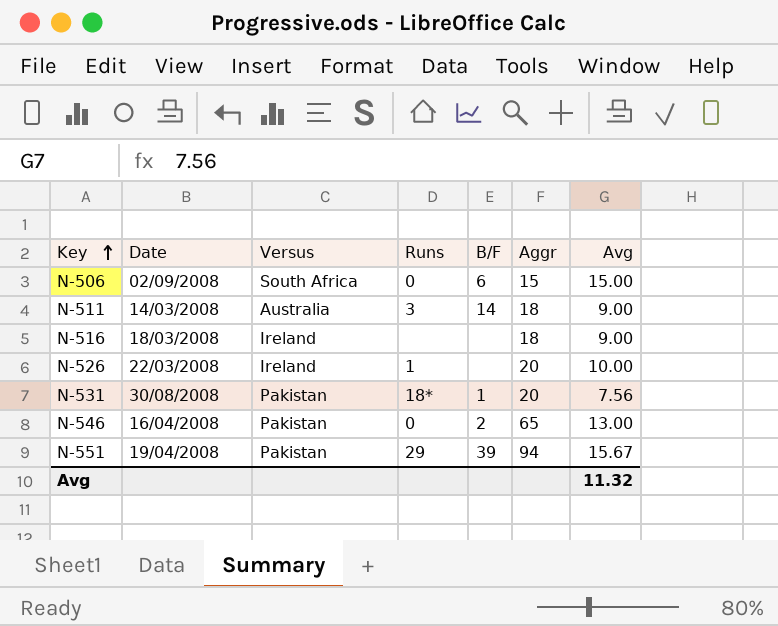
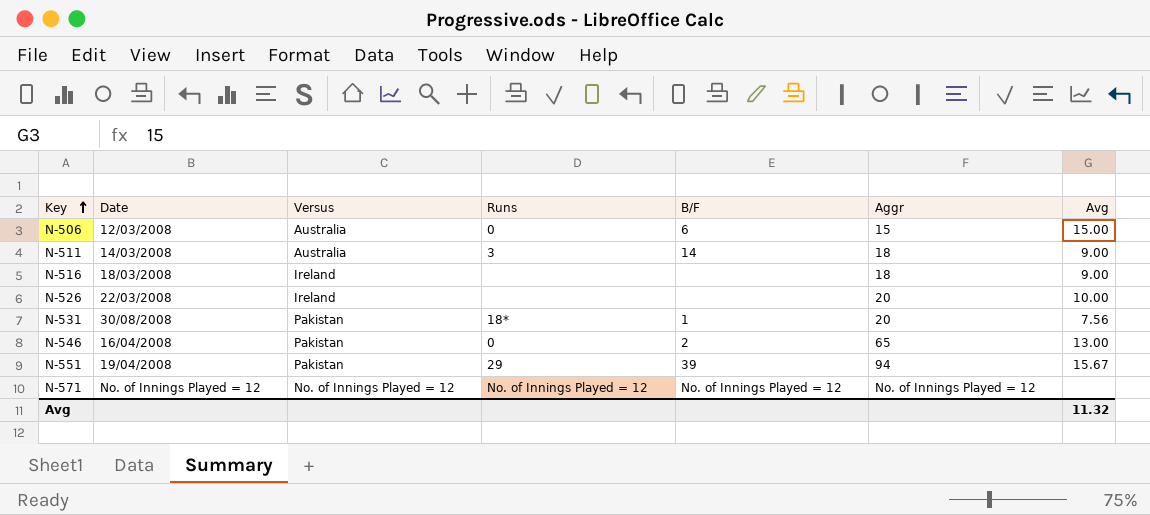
N-506 | Date: 02/09/2008 -> 12/03/2008
N-506 | Versus: South Africa -> Australia
N-526 | Runs: 1 -> none
row N-571: none -> No. of Innings Played = 12 | No. of Innings Played = 12 | No. of Innings Played = 12 | No. of Innings Played = 12 | No. of Innings Played = 12 | none

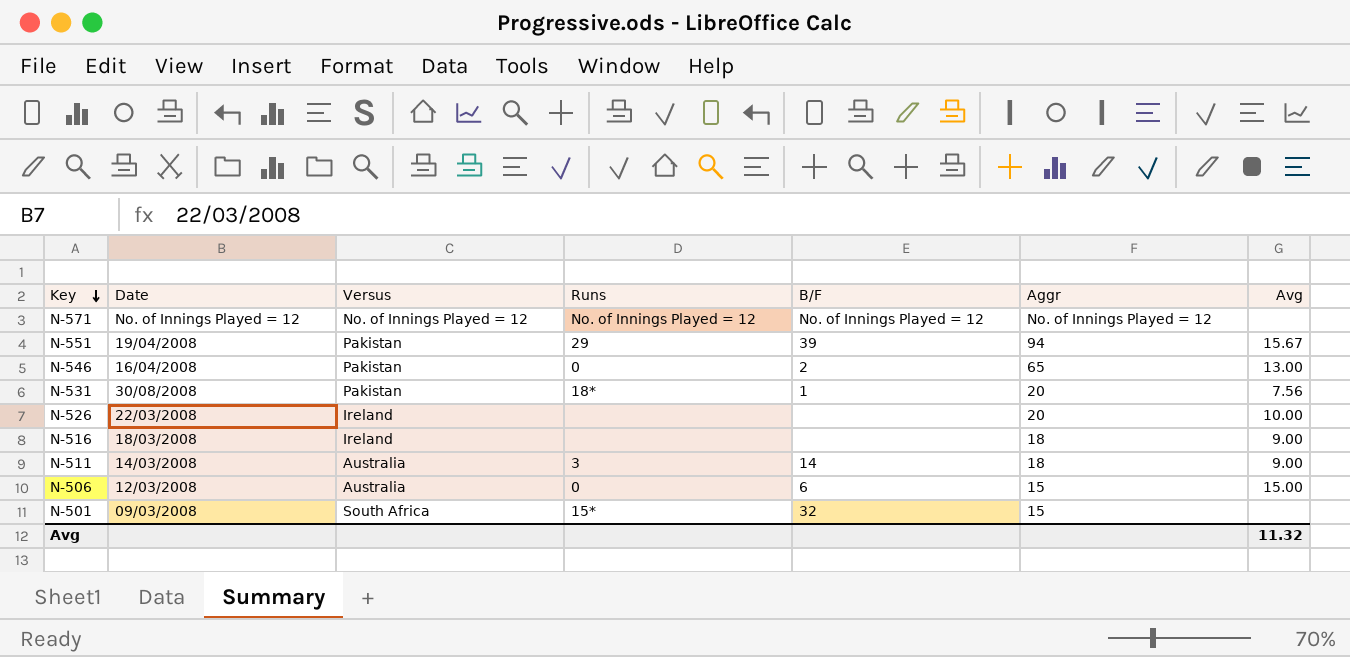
row order: Key ascending -> Key descending
row N-501: none -> 09/03/2008 | South Africa | 15* | 32 | 15 | none

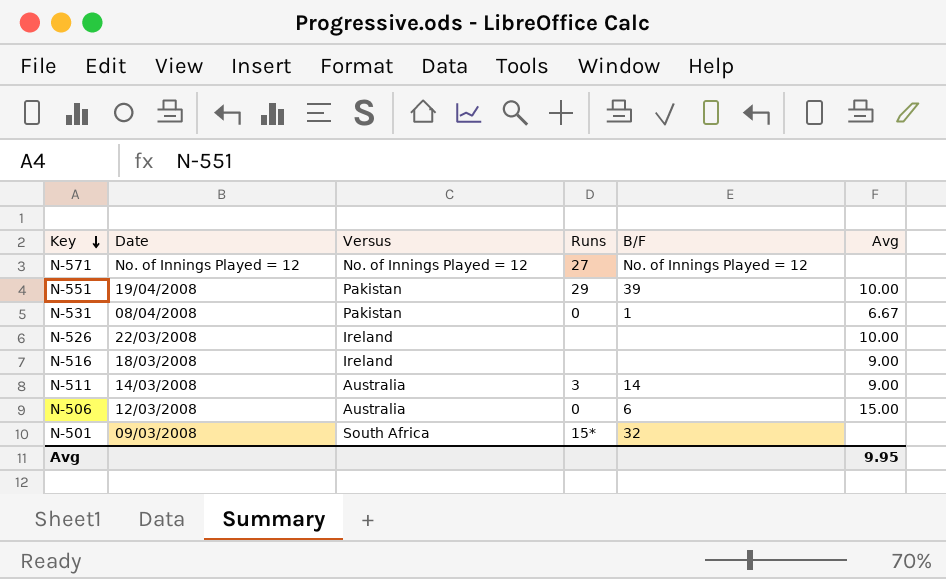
column Aggr | position: 6 -> none
row N-546: 16/04/2008 | Pakistan | 0 | 2 | 65 | 13.00 -> none
N-571 | Runs: No. of Innings Played = 12 -> 27
N-551 | Avg: 15.67 -> 10.00
N-531 | Date: 30/08/2008 -> 08/04/2008
N-531 | Runs: 18* -> 0
N-531 | Avg: 7.56 -> 6.67
Avg | Avg: 11.32 -> 9.95

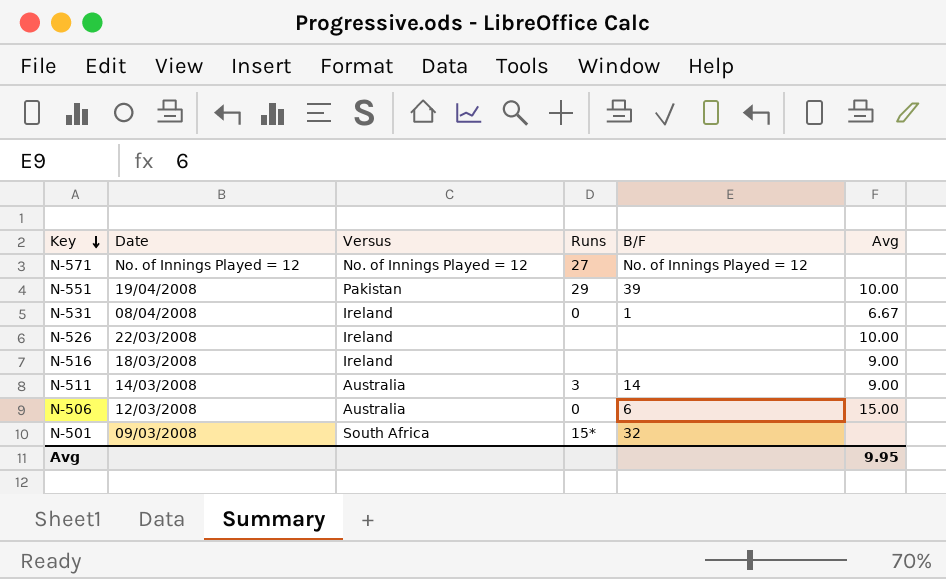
N-531 | Versus: Pakistan -> Ireland

